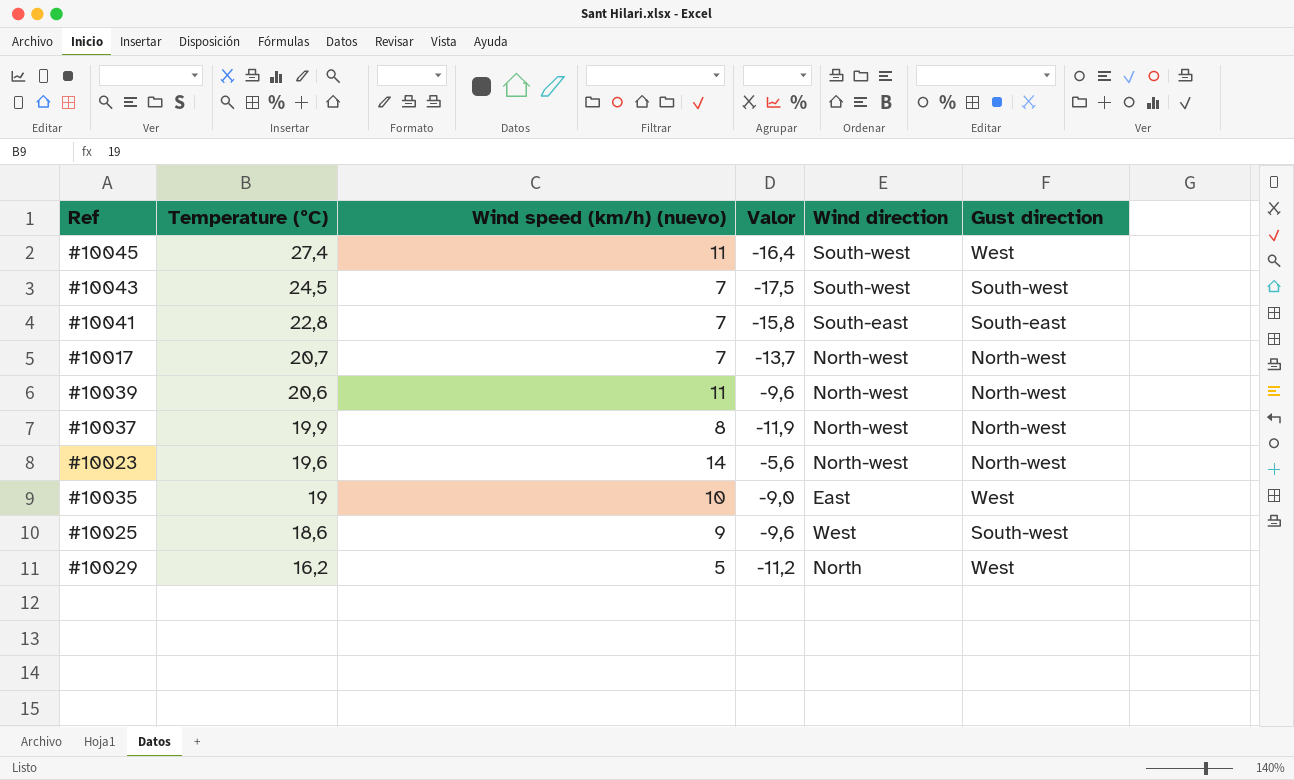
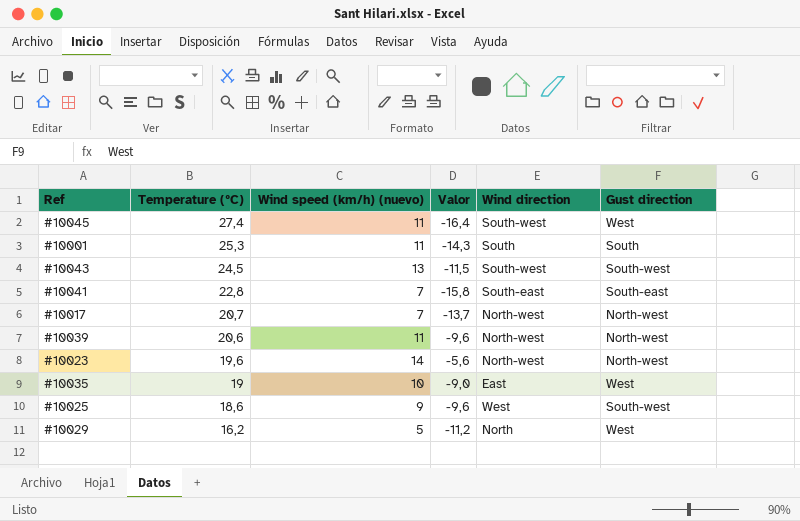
row #10037: 19,9 | 8 | -11,9 | North-west | North-west -> none
row #10001: none -> 25,3 | 11 | -14,3 | South | South
#10043 | Wind speed (km/h) (nuevo): 7 -> 13
#10043 | Valor: -17,5 -> -11,5

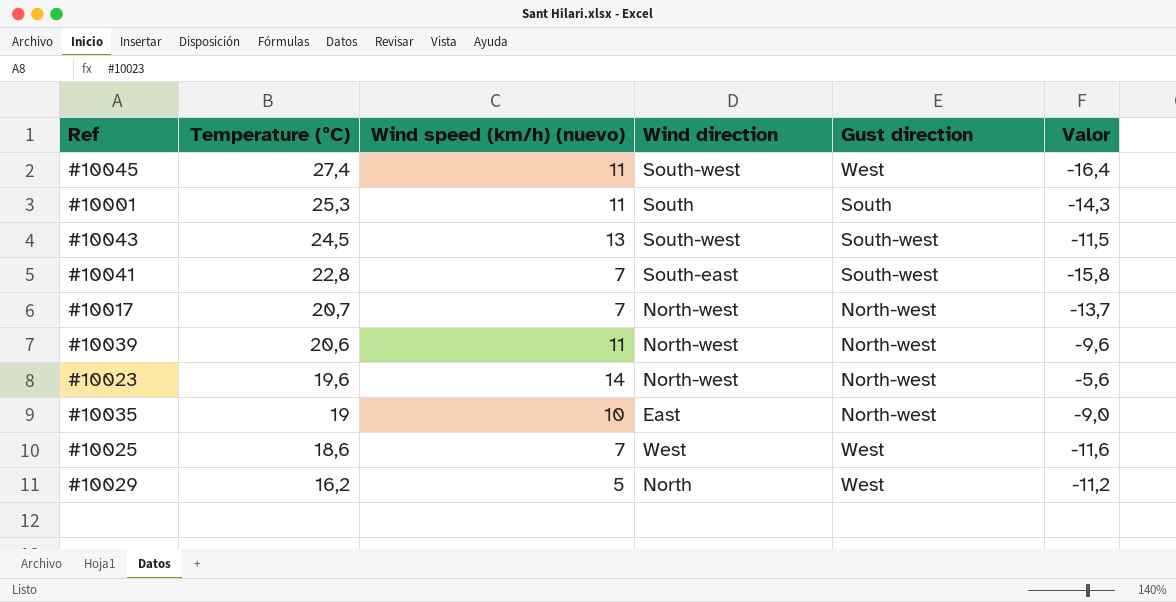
column Valor | position: 4 -> 6
#10041 | Gust direction: South-east -> South-west
#10035 | Gust direction: West -> North-west
#10025 | Wind speed (km/h) (nuevo): 9 -> 7
#10025 | Gust direction: South-west -> West
#10025 | Valor: -9,6 -> -11,6

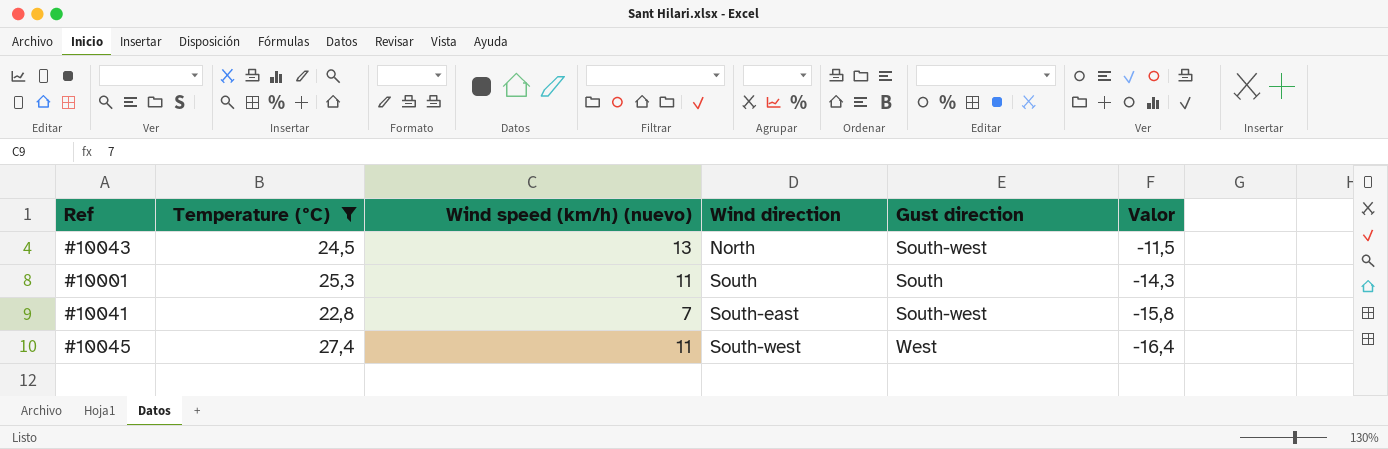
filter: none -> Temperature (ºC) >= 22,8
row order: Temperature (ºC) descending -> Wind direction ascending
#10043 | Wind direction: South-west -> North

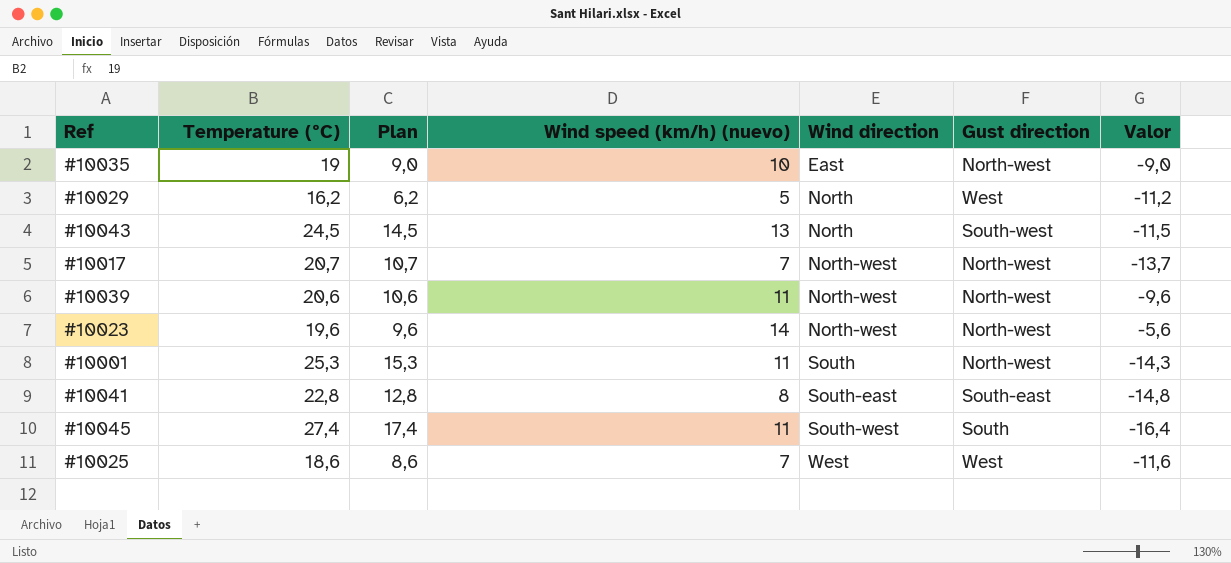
filter: Temperature (ºC) >= 22,8 -> none
column Plan | formula: none -> [Temperature (ºC)] - 10
#10001 | Gust direction: South -> North-west
#10041 | Wind speed (km/h) (nuevo): 7 -> 8
#10041 | Gust direction: South-west -> South-east
#10041 | Valor: -15,8 -> -14,8
#10045 | Gust direction: West -> South

